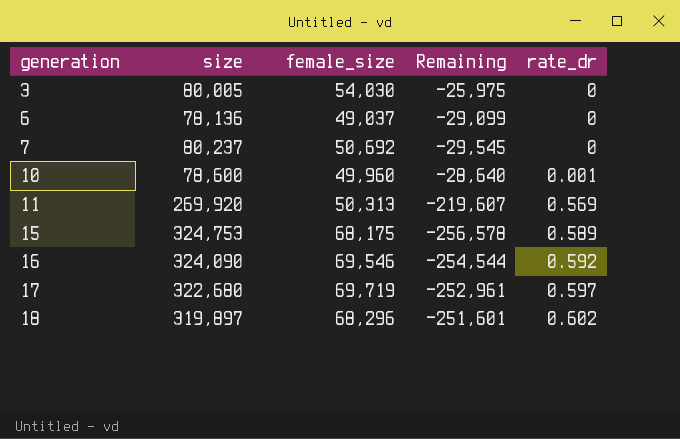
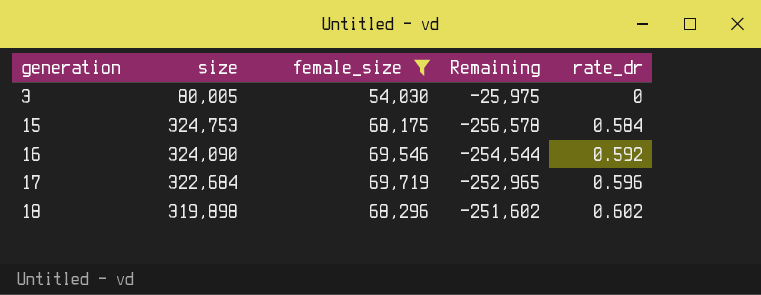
filter: none -> female_size >= 54,030
15 | rate_dr: 0.589 -> 0.584
17 | size: 322,680 -> 322,684
17 | Remaining: -252,961 -> -252,965
17 | rate_dr: 0.597 -> 0.596
18 | size: 319,897 -> 319,898
18 | Remaining: -251,601 -> -251,602

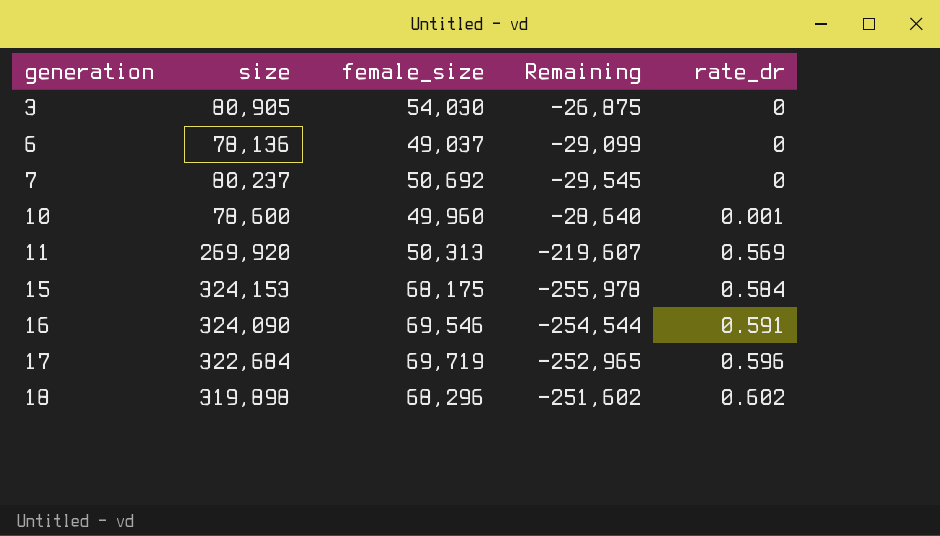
filter: female_size >= 54,030 -> none
3 | size: 80,005 -> 80,905
3 | Remaining: -25,975 -> -26,875
15 | size: 324,753 -> 324,153
15 | Remaining: -256,578 -> -255,978
16 | rate_dr: 0.592 -> 0.591

